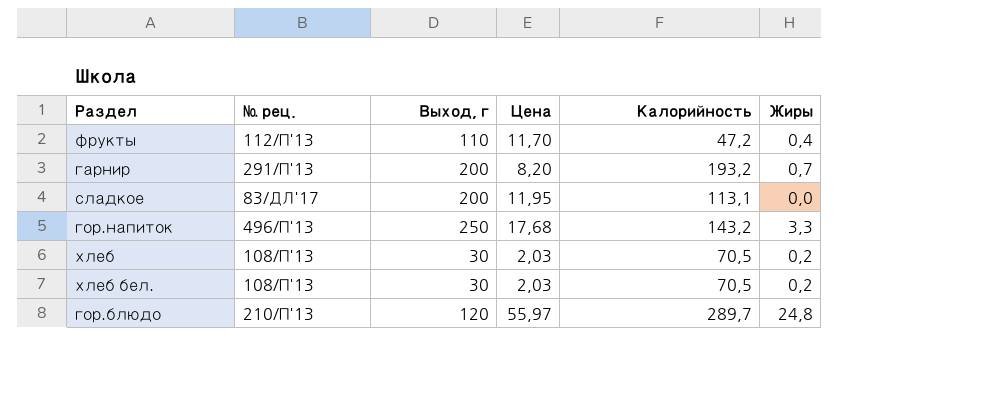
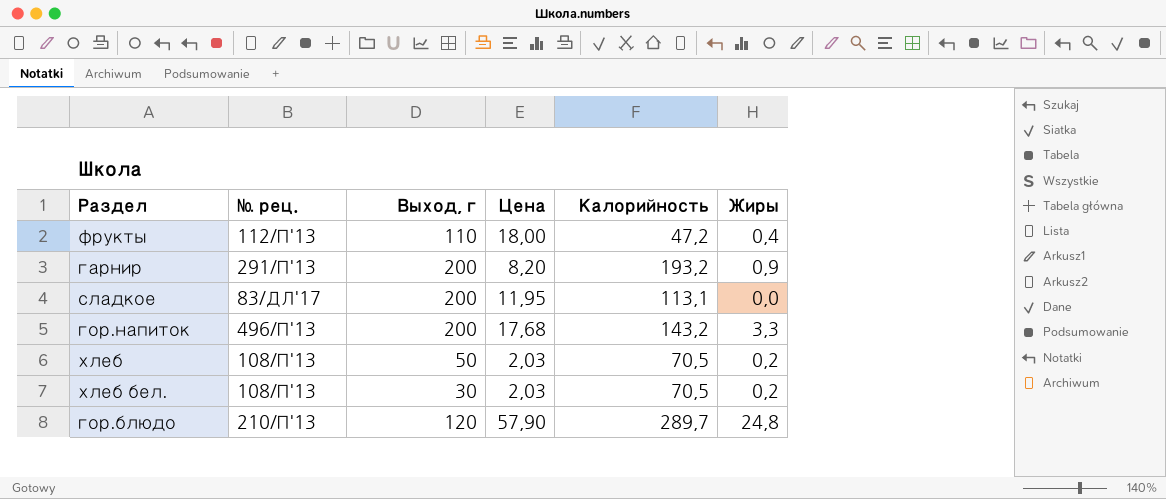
фрукты | Цена: 11,70 -> 18,00
гарнир | Жиры: 0,7 -> 0,9
гор.напиток | Выход, г: 250 -> 200
хлеб | Выход, г: 30 -> 50
гор.блюдо | Цена: 55,97 -> 57,90

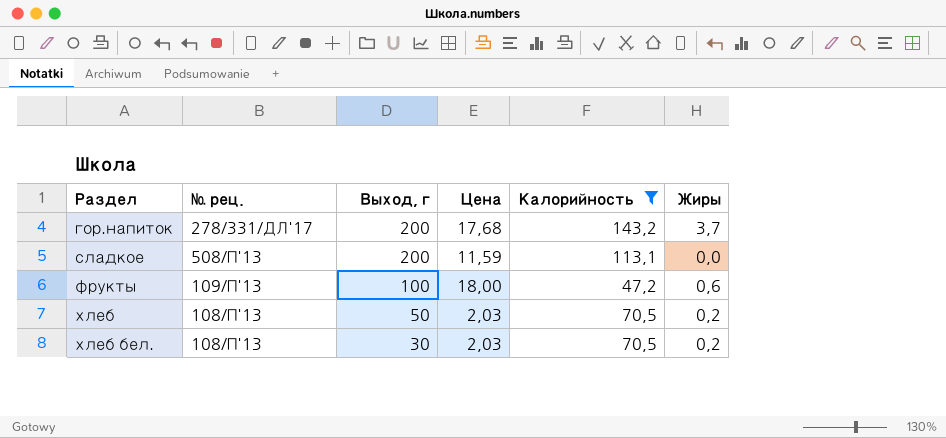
filter: none -> Калорийность <= 143,2
row order: none -> Раздел ascending
гор.напиток | № рец.: 496/П'13 -> 278/331/ДЛ'17
гор.напиток | Жиры: 3,3 -> 3,7
сладкое | № рец.: 83/ДЛ'17 -> 508/П'13
сладкое | Цена: 11,95 -> 11,59
фрукты | № рец.: 112/П'13 -> 109/П'13
фрукты | Выход, г: 110 -> 100
фрукты | Жиры: 0,4 -> 0,6

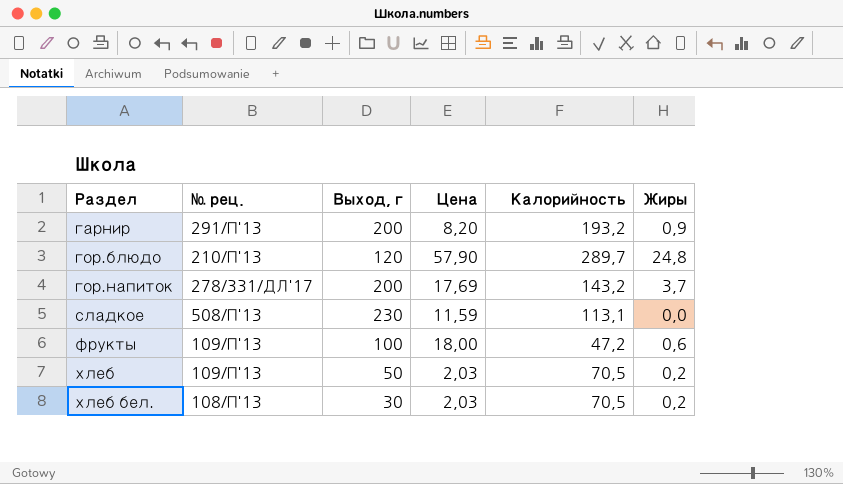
filter: Калорийность <= 143,2 -> none
гор.напиток | Цена: 17,68 -> 17,69
сладкое | Выход, г: 200 -> 230
хлеб | № рец.: 108/П'13 -> 109/П'13

